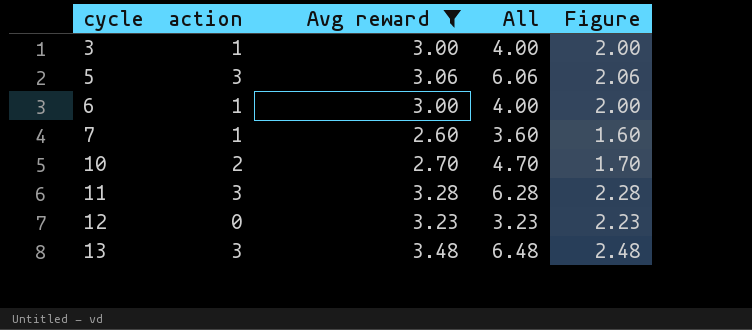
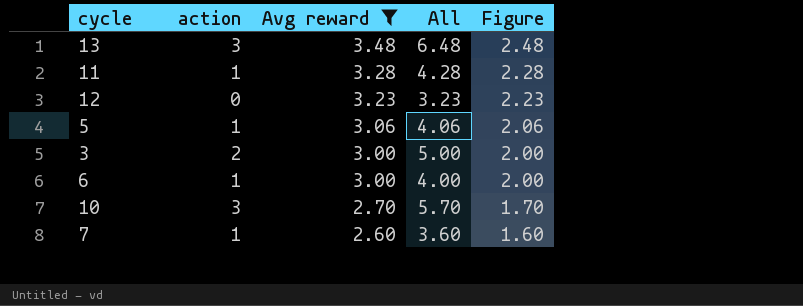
row order: cycle ascending -> Avg reward descending
11 | action: 3 -> 1
11 | All: 6.28 -> 4.28
5 | action: 3 -> 1
5 | All: 6.06 -> 4.06
3 | action: 1 -> 2
3 | All: 4.00 -> 5.00
10 | action: 2 -> 3
10 | All: 4.70 -> 5.70

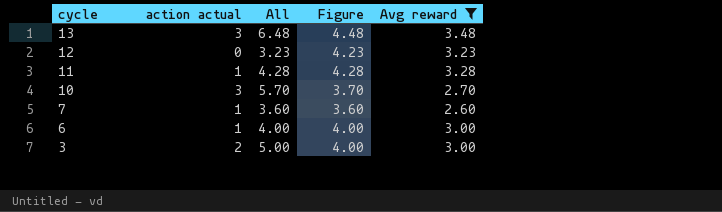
row order: Avg reward descending -> cycle descending
column name: action -> action actual
column Figure | formula: [Avg reward] - 1 -> [Avg reward] + 1
column Avg reward | position: 3 -> 5
row 5: 1 | 3.06 | 4.06 | 2.06 -> none

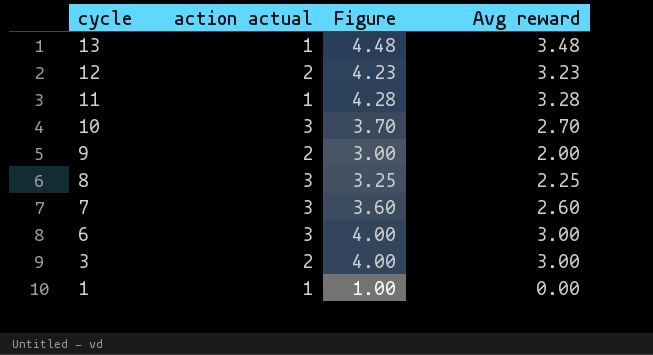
filter: Avg reward >= 2.60 -> none
column All | formula: [action actual] + [Avg reward] -> none
13 | action actual: 3 -> 1
12 | action actual: 0 -> 2
7 | action actual: 1 -> 3
6 | action actual: 1 -> 3

